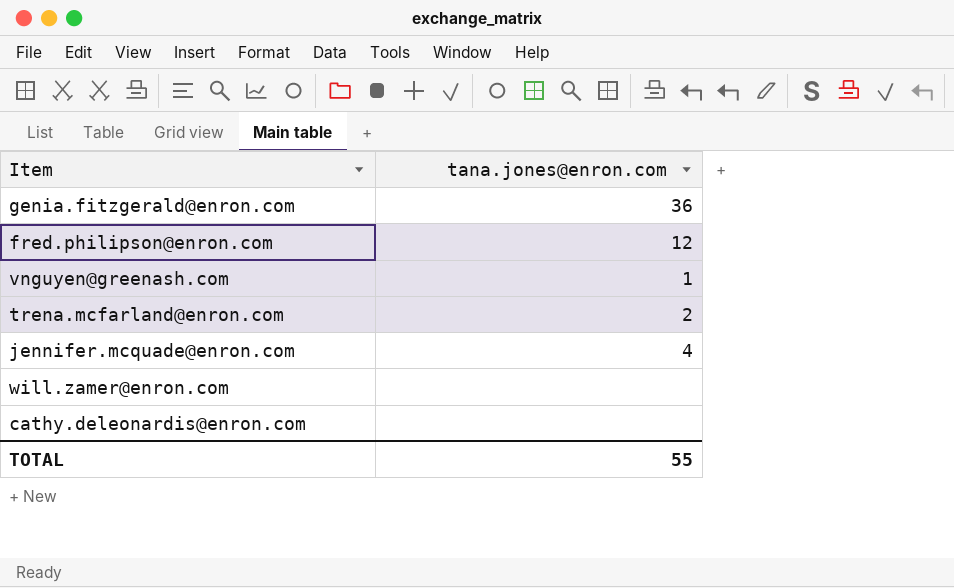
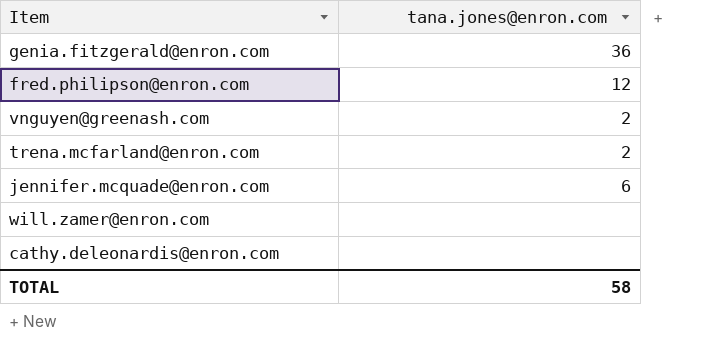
vnguyen@greenash.com | tana.jones@enron.com: 1 -> 2
jennifer.mcquade@enron.com | tana.jones@enron.com: 4 -> 6
TOTAL | tana.jones@enron.com: 55 -> 58

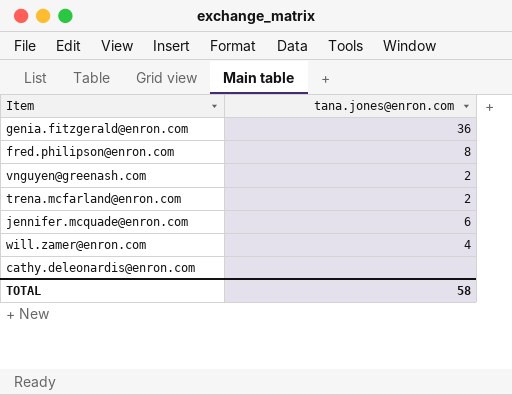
fred.philipson@enron.com | tana.jones@enron.com: 12 -> 8
will.zamer@enron.com | tana.jones@enron.com: none -> 4

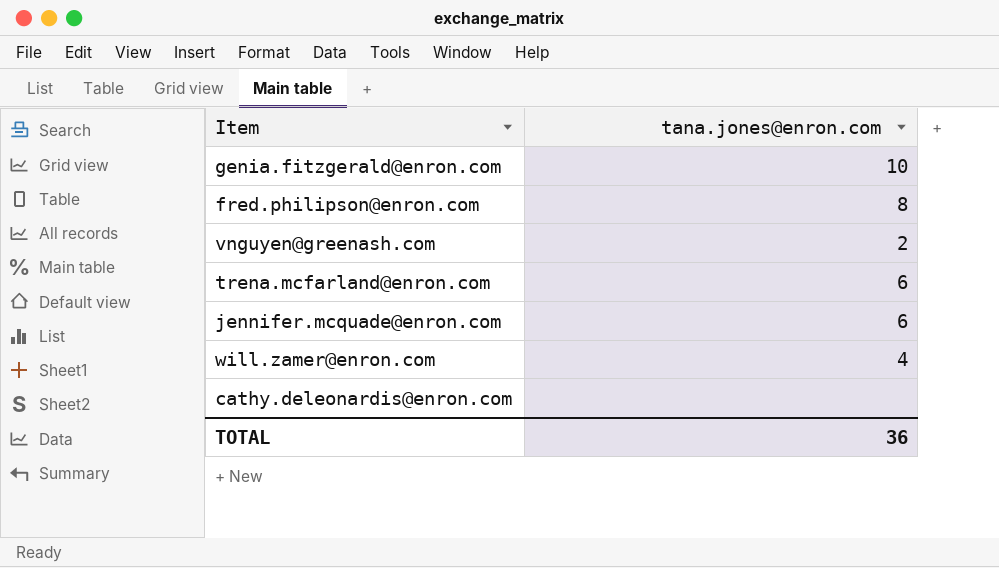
genia.fitzgerald@enron.com | tana.jones@enron.com: 36 -> 10
trena.mcfarland@enron.com | tana.jones@enron.com: 2 -> 6
TOTAL | tana.jones@enron.com: 58 -> 36

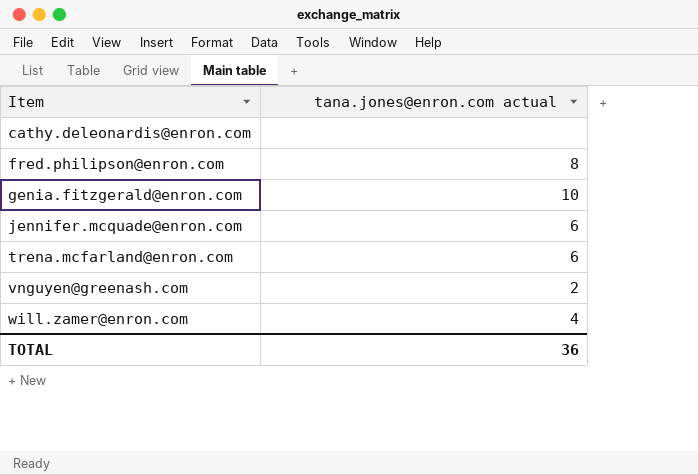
row order: none -> Item ascending
column name: tana.jones@enron.com -> tana.jones@enron.com actual

